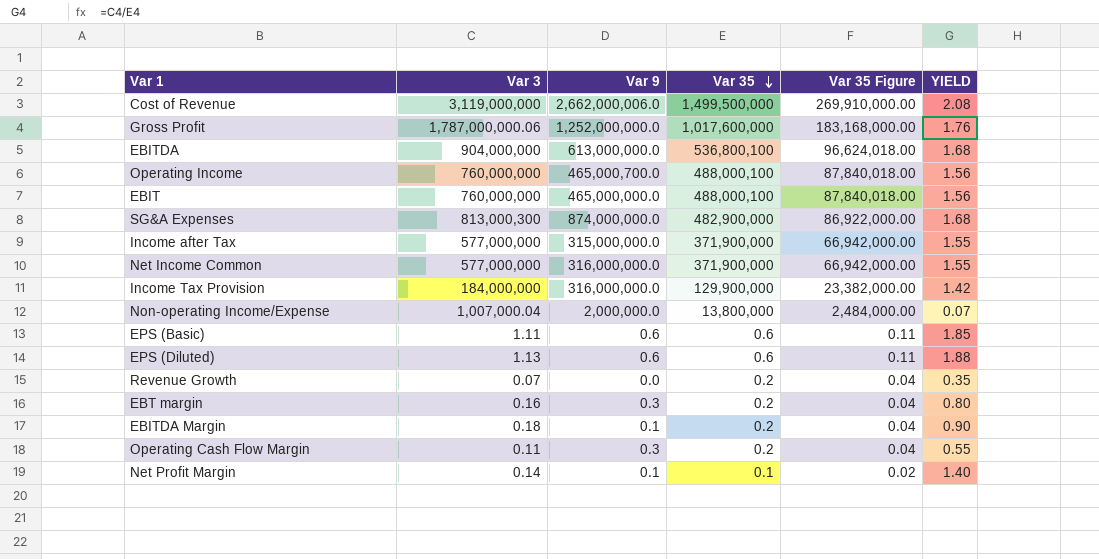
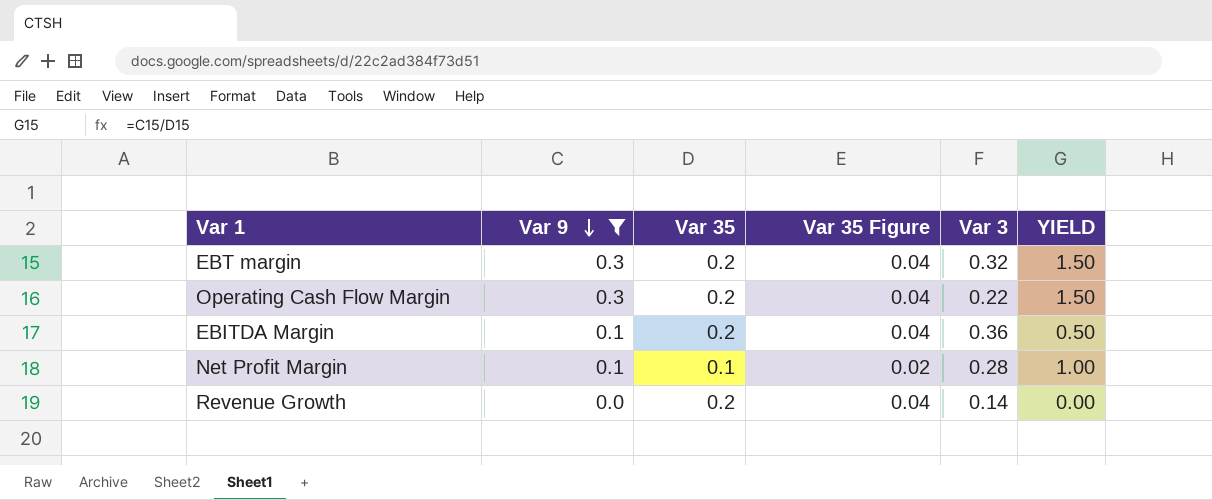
filter: none -> Var 9 <= 0.3
row order: Var 35 descending -> Var 9 descending
column Var 3 | position: 2 -> 5
column YIELD | formula: [Var 3] / [Var 35] -> [Var 9] / [Var 35]
EBT margin | Var 3: 0.16 -> 0.32
Operating Cash Flow Margin | Var 3: 0.11 -> 0.22
EBITDA Margin | Var 3: 0.18 -> 0.36
Net Profit Margin | Var 3: 0.14 -> 0.28
Revenue Growth | Var 3: 0.07 -> 0.14

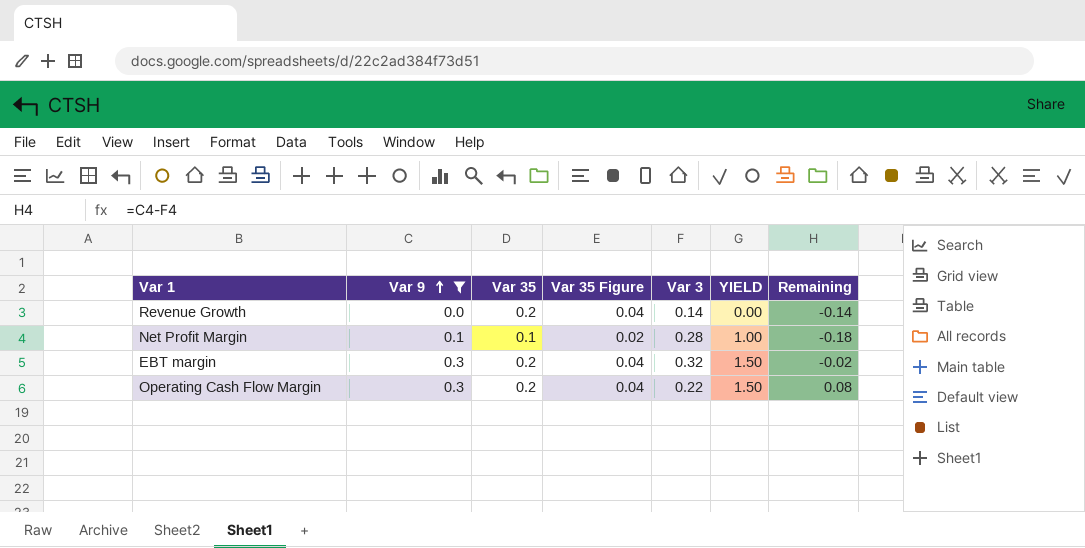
row order: Var 9 descending -> Var 9 ascending
column Remaining | formula: none -> [Var 9] - [Var 3]
row EBITDA Margin: 0.1 | 0.2 | 0.04 | 0.36 | 0.50 -> none

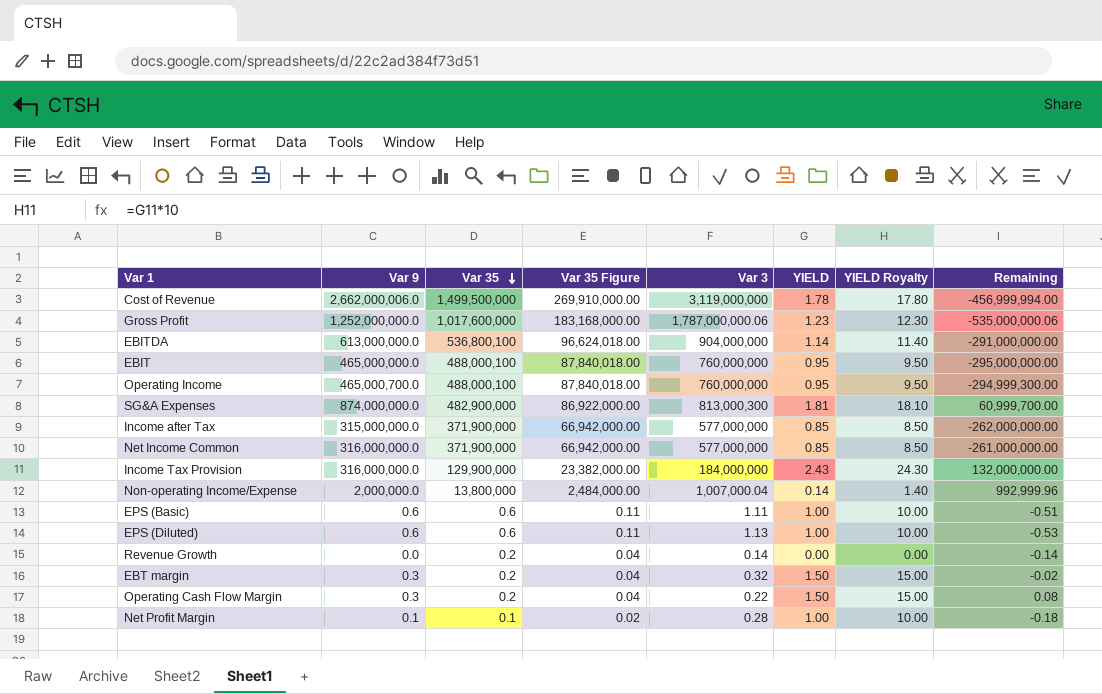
filter: Var 9 <= 0.3 -> none
row order: Var 9 ascending -> Var 35 descending
column YIELD Royalty | formula: none -> [YIELD] * 10

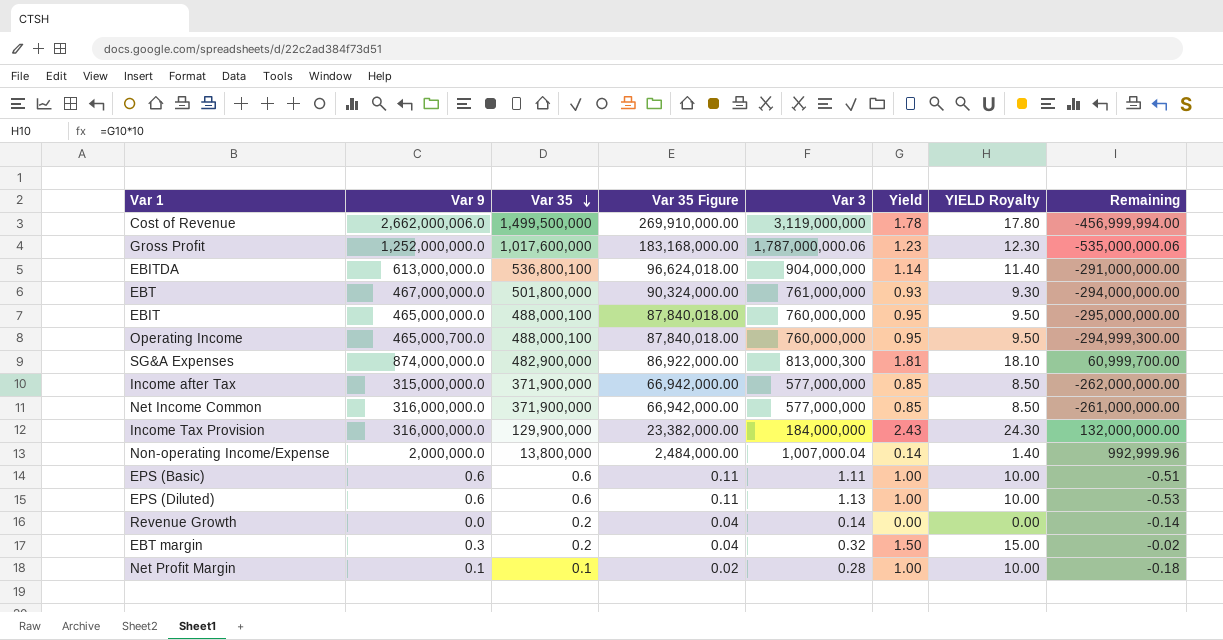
column name: YIELD -> Yield
row Operating Cash Flow Margin: 0.3 | 0.2 | 0.04 | 0.22 | 1.50 | 15.00 | 0.08 -> none
row EBT: none -> 467,000,000.0 | 501,800,000 | 90,324,000.00 | 761,000,000 | 0.93 | 9.30 | -294,000,000.00

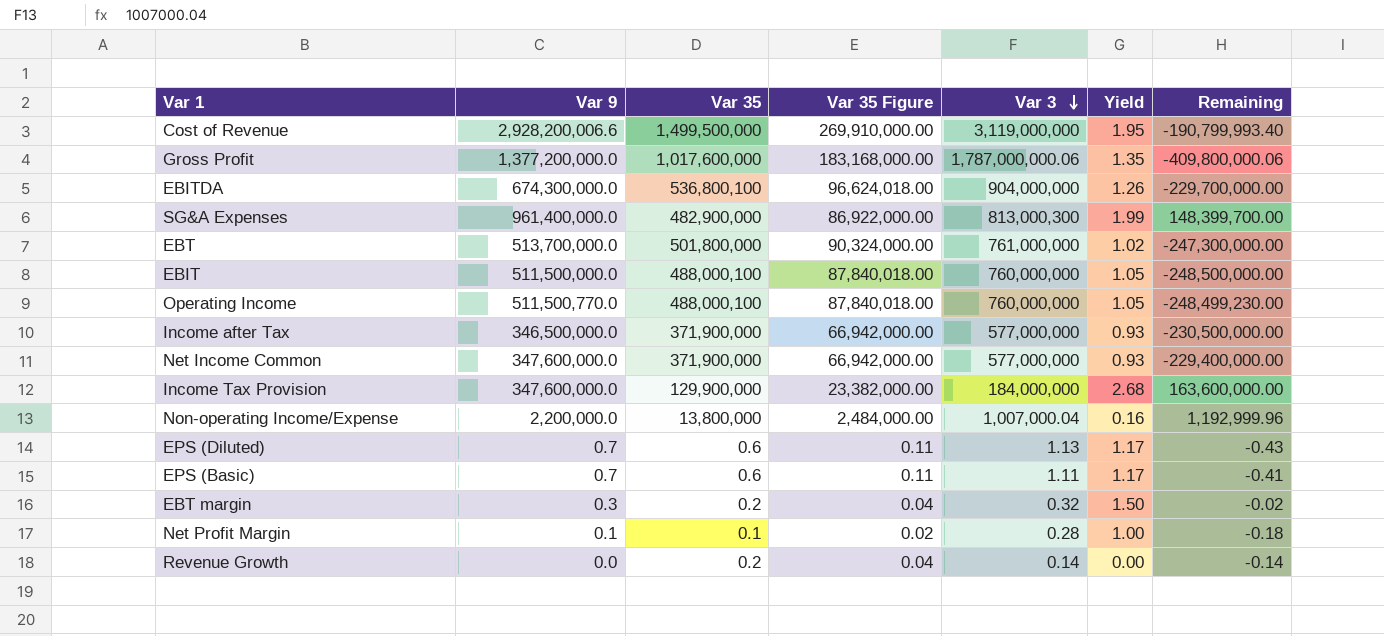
row order: Var 35 descending -> Var 3 descending
column YIELD Royalty | formula: [Yield] * 10 -> none
Cost of Revenue | Var 9: 2,662,000,006.0 -> 2,928,200,006.6
Cost of Revenue | Yield: 1.78 -> 1.95
Cost of Revenue | Remaining: -456,999,994.00 -> -190,799,993.40
Gross Profit | Var 9: 1,252,000,000.0 -> 1,377,200,000.0
Gross Profit | Yield: 1.23 -> 1.35
Gross Profit | Remaining: -535,000,000.06 -> -409,800,000.06
EBITDA | Var 9: 613,000,000.0 -> 674,300,000.0
EBITDA | Yield: 1.14 -> 1.26
EBITDA | Remaining: -291,000,000.00 -> -229,700,000.00
SG&A Expenses | Var 9: 874,000,000.0 -> 961,400,000.0
SG&A Expenses | Yield: 1.81 -> 1.99
SG&A Expenses | Remaining: 60,999,700.00 -> 148,399,700.00
EBT | Var 9: 467,000,000.0 -> 513,700,000.0
EBT | Yield: 0.93 -> 1.02
EBT | Remaining: -294,000,000.00 -> -247,300,000.00
EBIT | Var 9: 465,000,000.0 -> 511,500,000.0
EBIT | Yield: 0.95 -> 1.05
EBIT | Remaining: -295,000,000.00 -> -248,500,000.00
Operating Income | Var 9: 465,000,700.0 -> 511,500,770.0
Operating Income | Yield: 0.95 -> 1.05
Operating Income | Remaining: -294,999,300.00 -> -248,499,230.00
Income after Tax | Var 9: 315,000,000.0 -> 346,500,000.0
Income after Tax | Yield: 0.85 -> 0.93
Income after Tax | Remaining: -262,000,000.00 -> -230,500,000.00
Net Income Common | Var 9: 316,000,000.0 -> 347,600,000.0
Net Income Common | Yield: 0.85 -> 0.93
Net Income Common | Remaining: -261,000,000.00 -> -229,400,000.00
Income Tax Provision | Var 9: 316,000,000.0 -> 347,600,000.0
Income Tax Provision | Yield: 2.43 -> 2.68
Income Tax Provision | Remaining: 132,000,000.00 -> 163,600,000.00
Non-operating Income/Expense | Var 9: 2,000,000.0 -> 2,200,000.0
Non-operating Income/Expense | Yield: 0.14 -> 0.16
Non-operating Income/Expense | Remaining: 992,999.96 -> 1,192,999.96
EPS (Diluted) | Var 9: 0.6 -> 0.7
EPS (Diluted) | Yield: 1.00 -> 1.17
EPS (Diluted) | Remaining: -0.53 -> -0.43
EPS (Basic) | Var 9: 0.6 -> 0.7
EPS (Basic) | Yield: 1.00 -> 1.17
EPS (Basic) | Remaining: -0.51 -> -0.41

